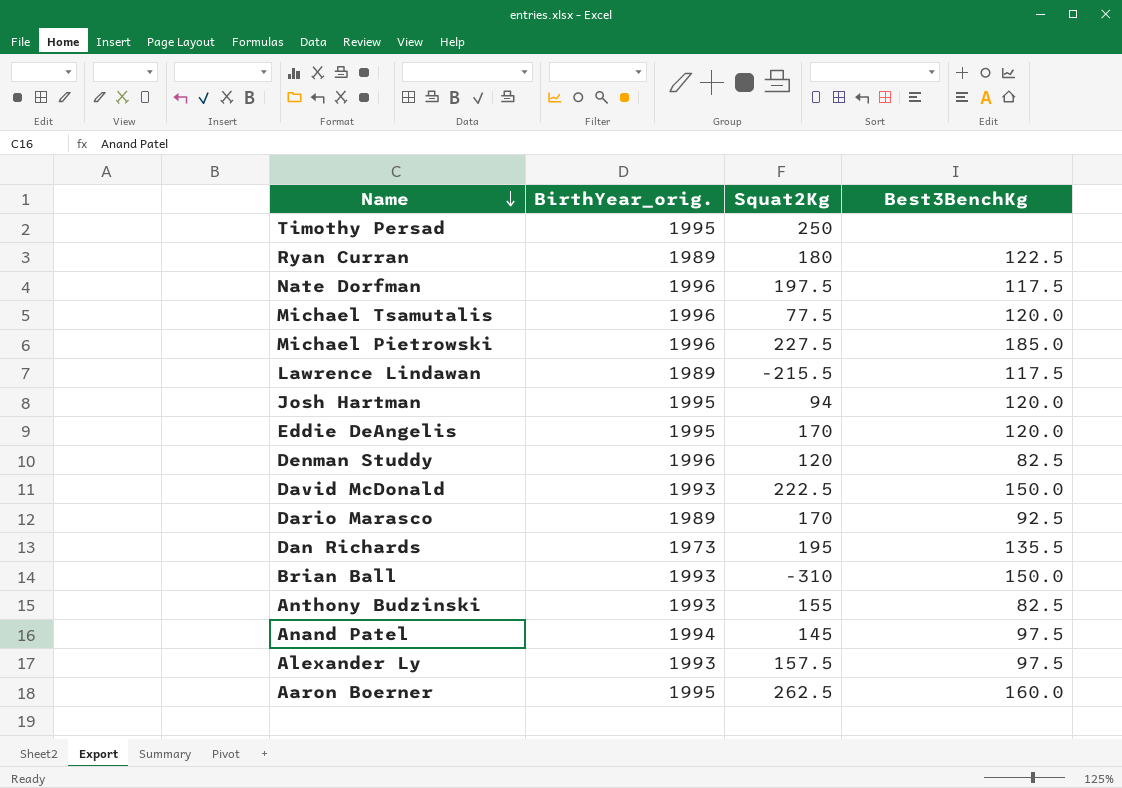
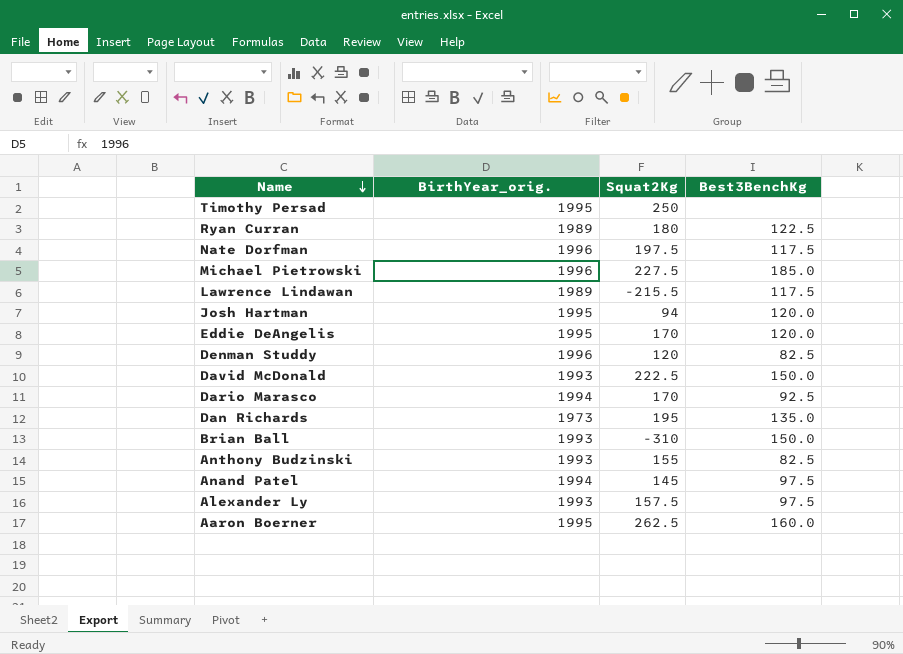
row Michael Tsamutalis: 1996 | 77.5 | 120.0 -> none
Dario Marasco | BirthYear_orig.: 1989 -> 1994
Dan Richards | Best3BenchKg: 135.5 -> 135.0

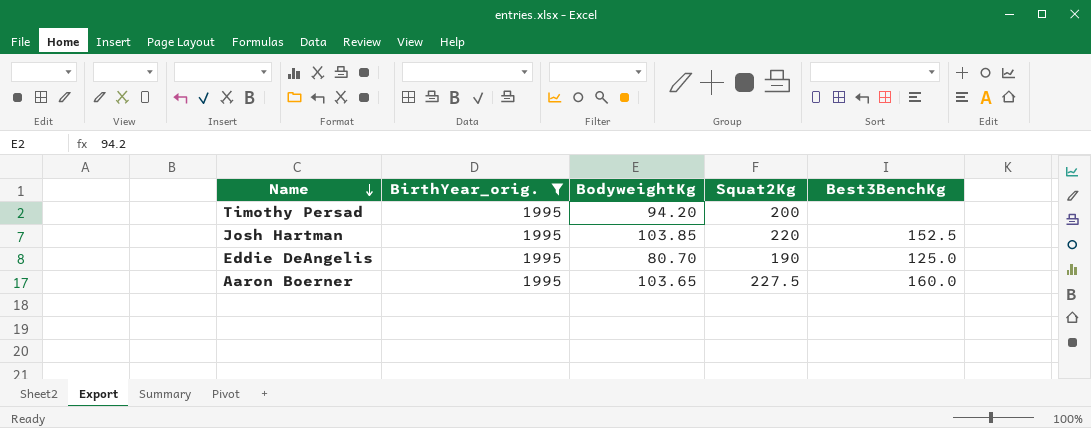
filter: none -> BirthYear_orig. = 1995
column BodyweightKg | position: none -> 3
Timothy Persad | Squat2Kg: 250 -> 200
Josh Hartman | Squat2Kg: 94 -> 220
Josh Hartman | Best3BenchKg: 120.0 -> 152.5
Eddie DeAngelis | Squat2Kg: 170 -> 190
Eddie DeAngelis | Best3BenchKg: 120.0 -> 125.0
Aaron Boerner | Squat2Kg: 262.5 -> 227.5

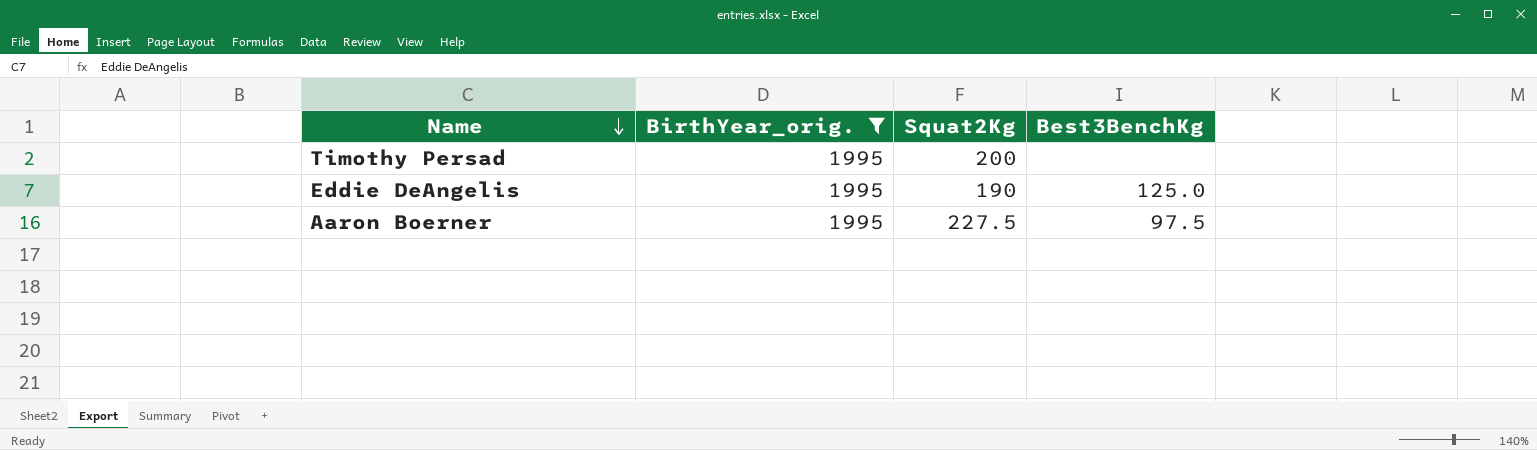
column BodyweightKg | position: 3 -> none
row Josh Hartman: 1995 | 103.85 | 220 | 152.5 -> none
Aaron Boerner | Best3BenchKg: 160.0 -> 97.5

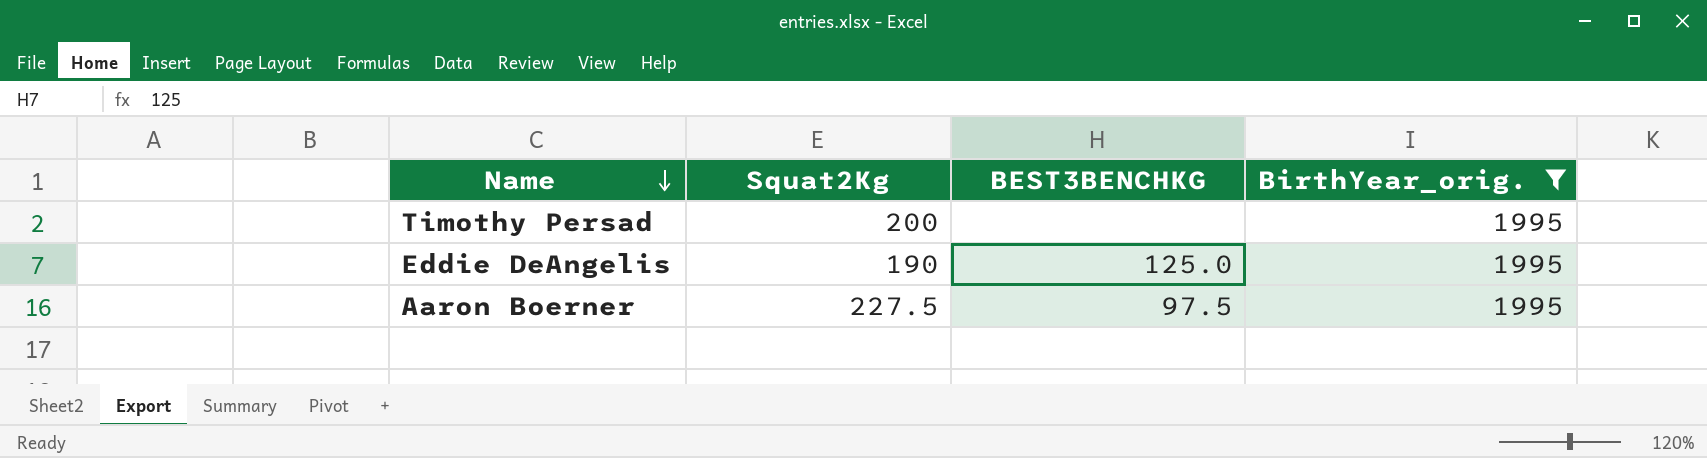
column name: Best3BenchKg -> BEST3BENCHKG
column BirthYear_orig. | position: 2 -> 4

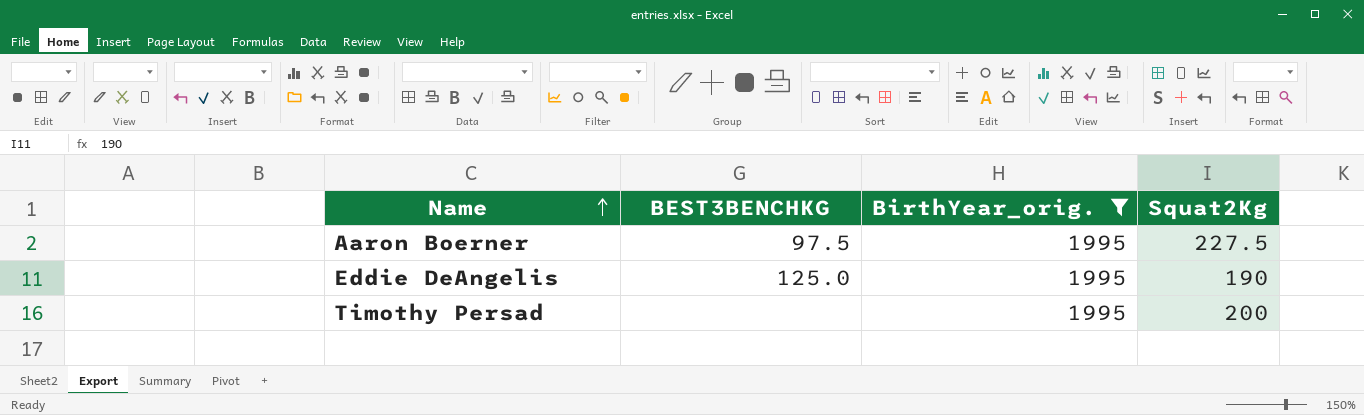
row order: Name descending -> Name ascending
column Squat2Kg | position: 2 -> 4

